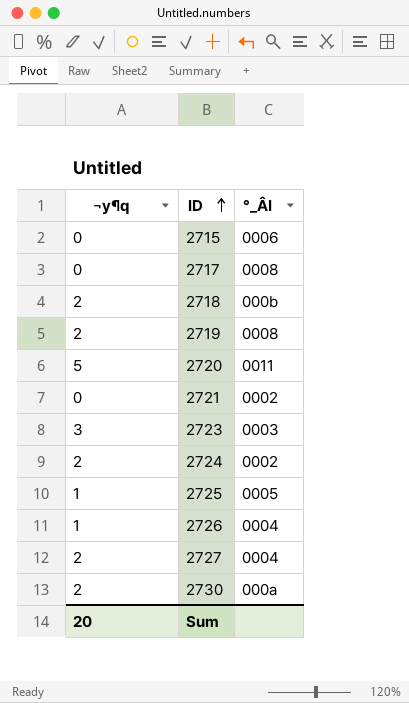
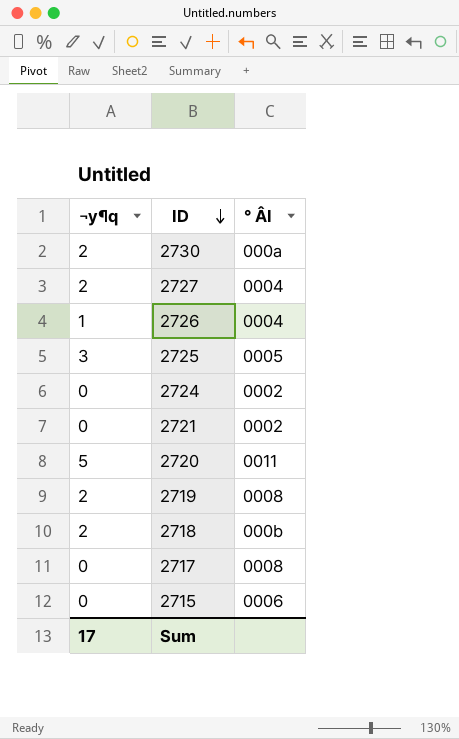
row order: ID ascending -> ID descending
column name: °_ÂI -> ° ÂI
row 2723: 3 | 0003 -> none
2725 | ¬y¶q: 1 -> 3
2724 | ¬y¶q: 2 -> 0
Sum | ¬y¶q: 20 -> 17

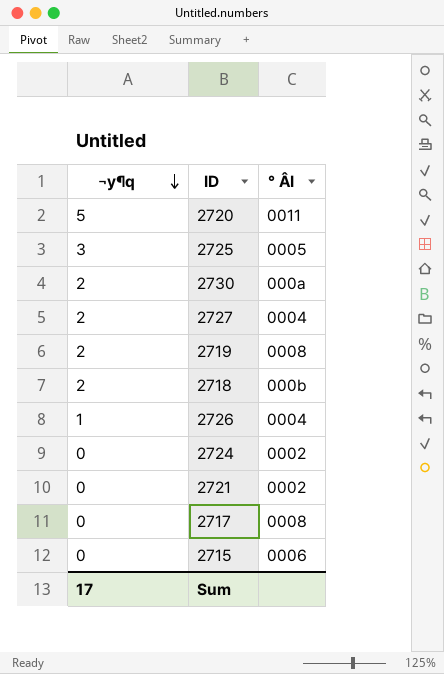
row order: ID descending -> ¬y¶q descending

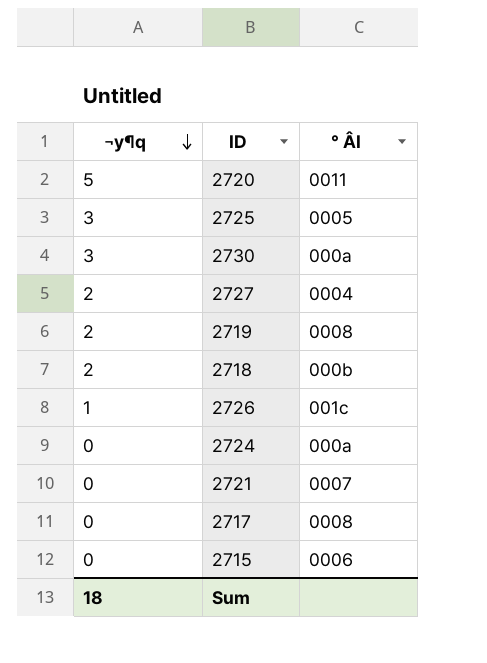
2730 | ¬y¶q: 2 -> 3
2726 | ° ÂI: 0004 -> 001c
2724 | ° ÂI: 0002 -> 000a
2721 | ° ÂI: 0002 -> 0007
Sum | ¬y¶q: 17 -> 18

